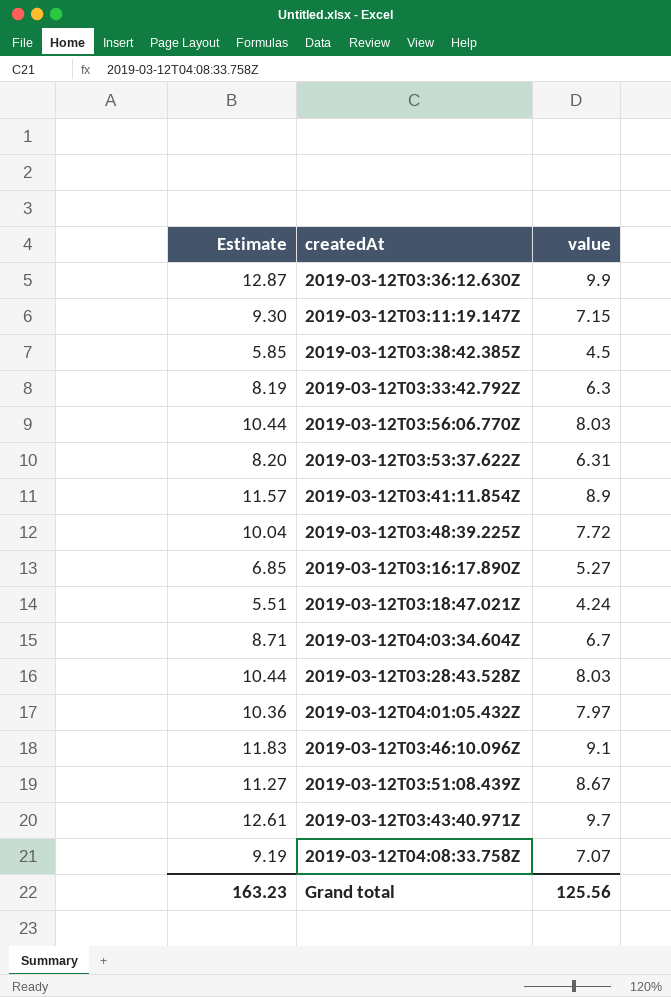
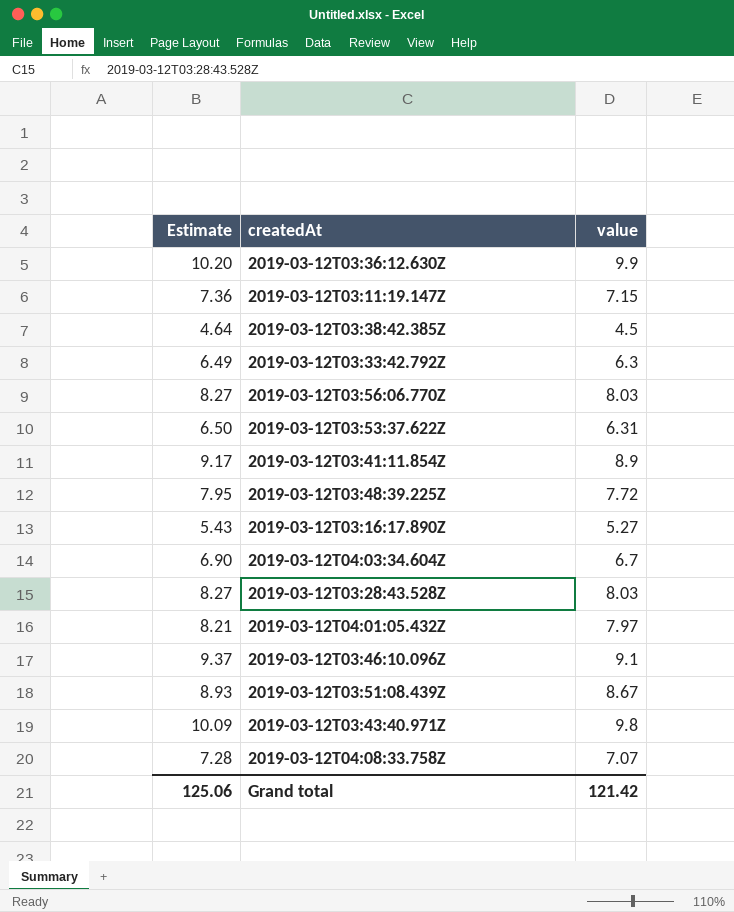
column Estimate | formula: [value] * 1.3 -> [value] * 1.03
row 2019-03-12T03:18:47.021Z: 5.51 | 4.24 -> none
2019-03-12T03:43:40.971Z | value: 9.7 -> 9.8
Grand total | Estimate: 163.23 -> 125.06
Grand total | value: 125.56 -> 121.42

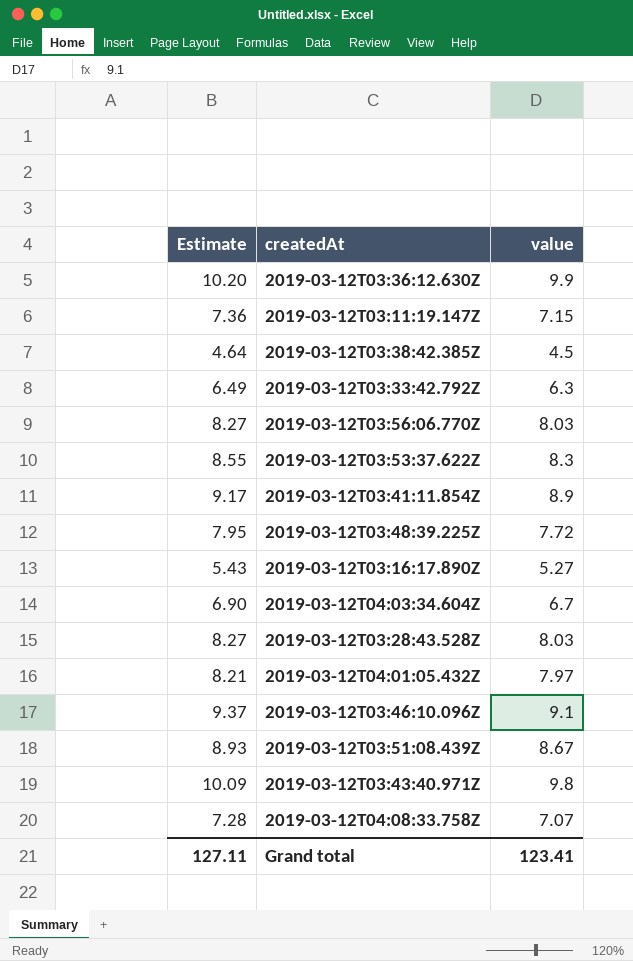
2019-03-12T03:53:37.622Z | Estimate: 6.50 -> 8.55
2019-03-12T03:53:37.622Z | value: 6.31 -> 8.3
Grand total | Estimate: 125.06 -> 127.11
Grand total | value: 121.42 -> 123.41

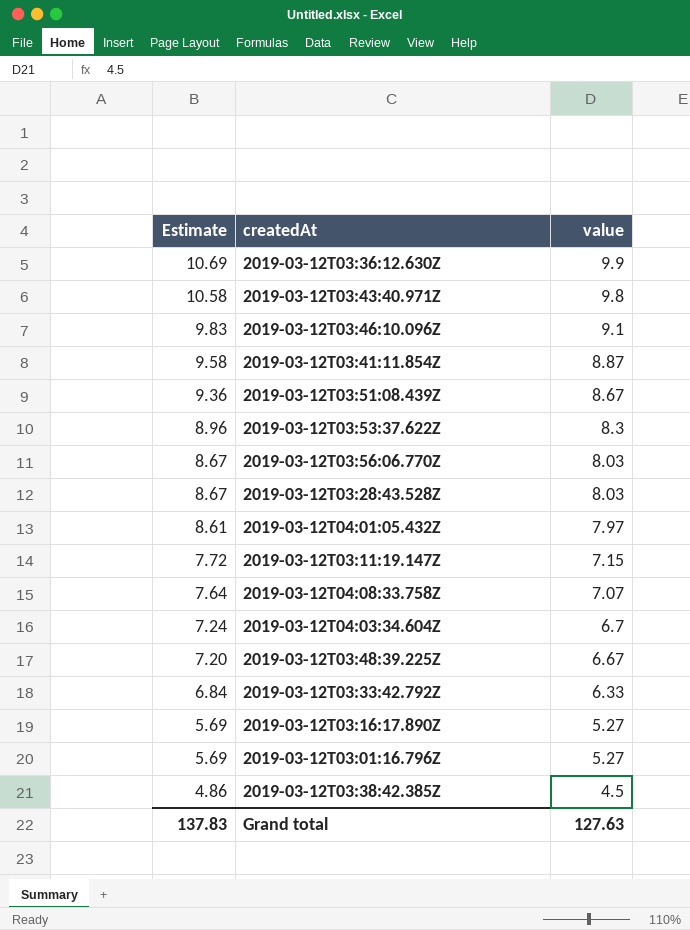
row order: none -> Estimate descending
column Estimate | formula: [value] * 1.03 -> [value] * 1.08
2019-03-12T03:41:11.854Z | value: 8.9 -> 8.87
2019-03-12T03:48:39.225Z | value: 7.72 -> 6.67
2019-03-12T03:33:42.792Z | value: 6.3 -> 6.33
row 2019-03-12T03:01:16.796Z: none -> 5.69 | 5.27
Grand total | Estimate: 127.11 -> 137.83
Grand total | value: 123.41 -> 127.63

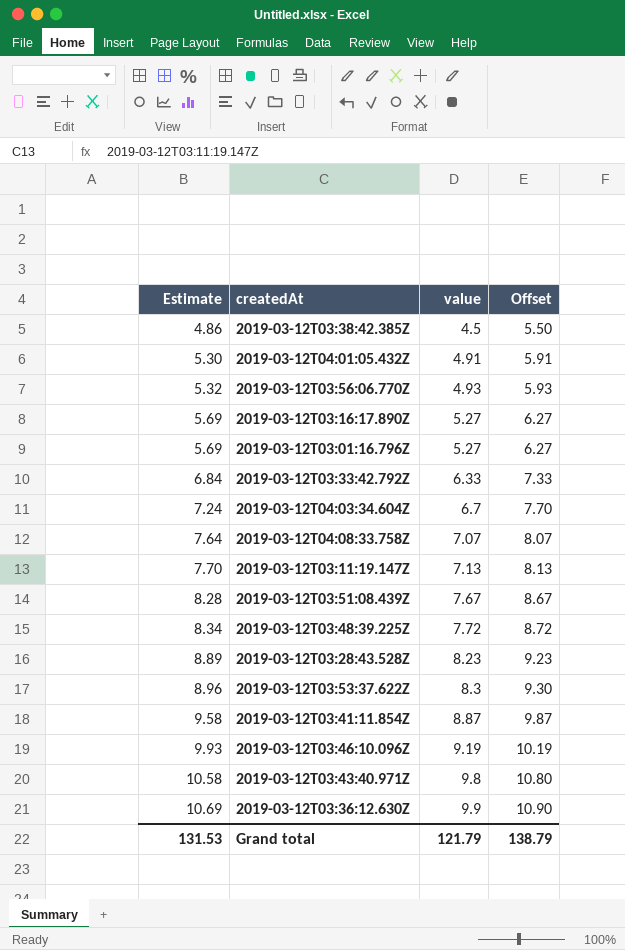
row order: Estimate descending -> Estimate ascending
column Offset | formula: none -> [value] + 1
2019-03-12T04:01:05.432Z | Estimate: 8.61 -> 5.30
2019-03-12T04:01:05.432Z | value: 7.97 -> 4.91
2019-03-12T03:56:06.770Z | Estimate: 8.67 -> 5.32
2019-03-12T03:56:06.770Z | value: 8.03 -> 4.93
2019-03-12T03:11:19.147Z | Estimate: 7.72 -> 7.70
2019-03-12T03:11:19.147Z | value: 7.15 -> 7.13
2019-03-12T03:51:08.439Z | Estimate: 9.36 -> 8.28
2019-03-12T03:51:08.439Z | value: 8.67 -> 7.67
2019-03-12T03:48:39.225Z | Estimate: 7.20 -> 8.34
2019-03-12T03:48:39.225Z | value: 6.67 -> 7.72
2019-03-12T03:28:43.528Z | Estimate: 8.67 -> 8.89
2019-03-12T03:28:43.528Z | value: 8.03 -> 8.23
2019-03-12T03:46:10.096Z | Estimate: 9.83 -> 9.93
2019-03-12T03:46:10.096Z | value: 9.1 -> 9.19
Grand total | Estimate: 137.83 -> 131.53
Grand total | value: 127.63 -> 121.79

